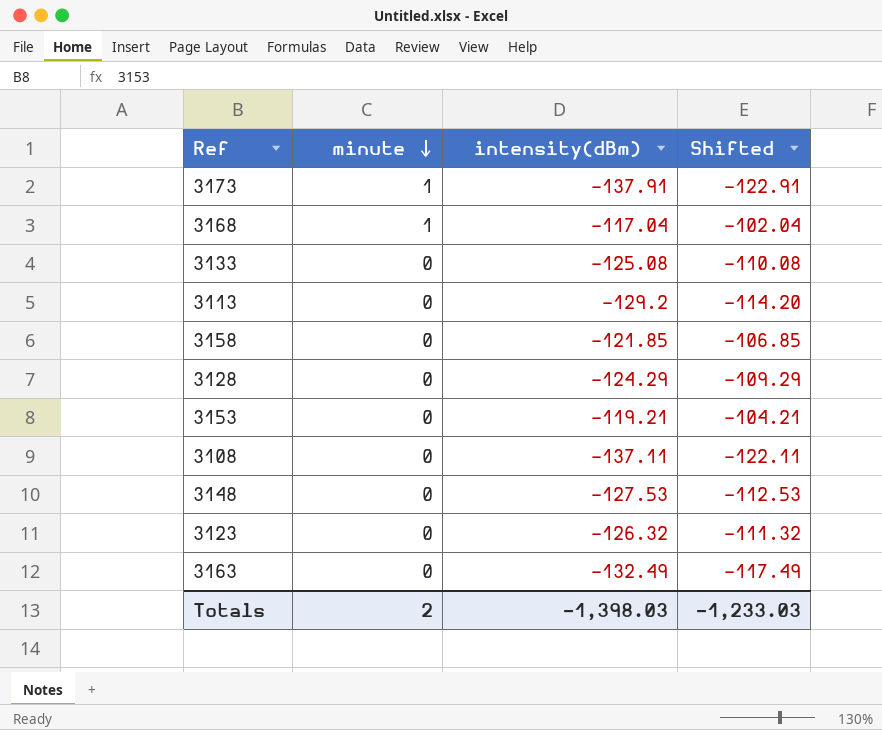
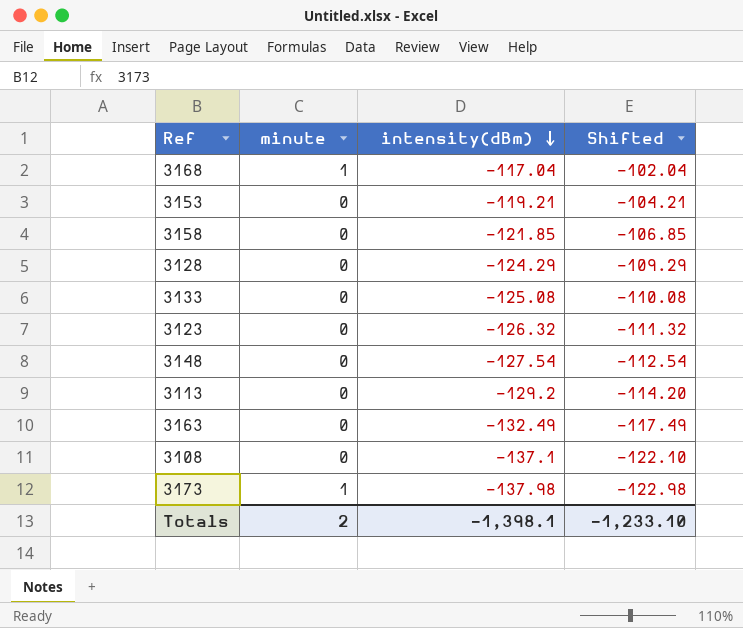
row order: minute descending -> intensity(dBm) descending
3148 | intensity(dBm): -127.53 -> -127.54
3148 | Shifted: -112.53 -> -112.54
3108 | intensity(dBm): -137.11 -> -137.1
3108 | Shifted: -122.11 -> -122.10
3173 | intensity(dBm): -137.91 -> -137.98
3173 | Shifted: -122.91 -> -122.98
Totals | intensity(dBm): -1,398.03 -> -1,398.1
Totals | Shifted: -1,233.03 -> -1,233.10

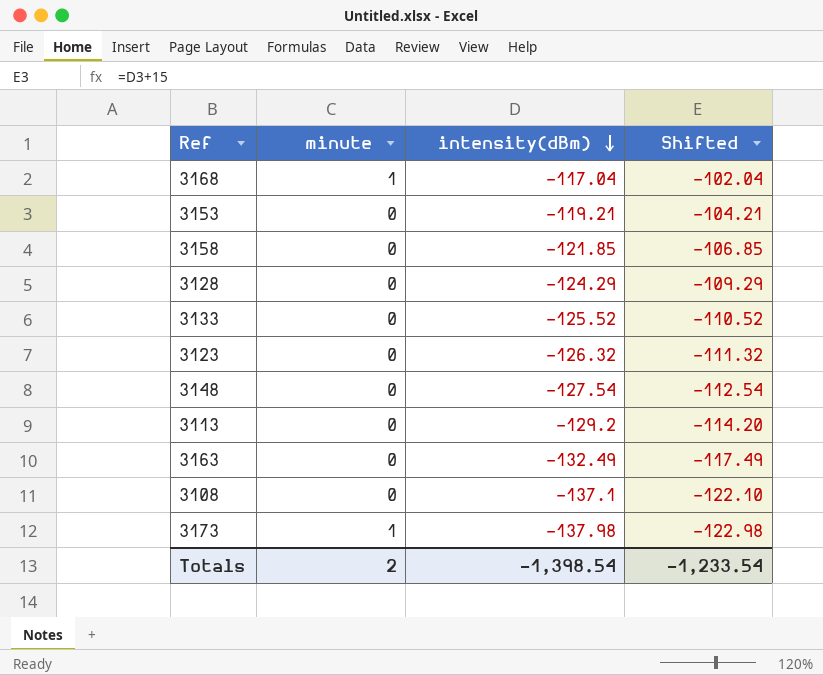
3133 | intensity(dBm): -125.08 -> -125.52
3133 | Shifted: -110.08 -> -110.52
Totals | intensity(dBm): -1,398.1 -> -1,398.54
Totals | Shifted: -1,233.10 -> -1,233.54

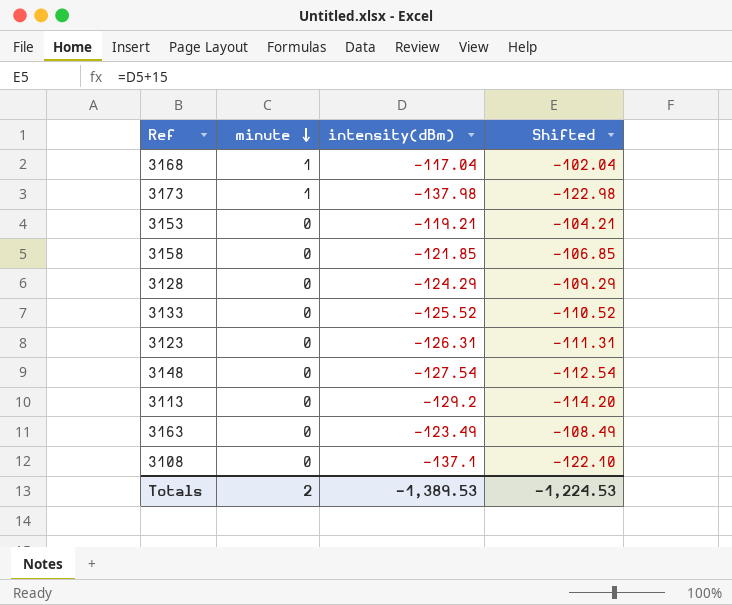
row order: intensity(dBm) descending -> minute descending
3123 | intensity(dBm): -126.32 -> -126.31
3123 | Shifted: -111.32 -> -111.31
3163 | intensity(dBm): -132.49 -> -123.49
3163 | Shifted: -117.49 -> -108.49
Totals | intensity(dBm): -1,398.54 -> -1,389.53
Totals | Shifted: -1,233.54 -> -1,224.53

